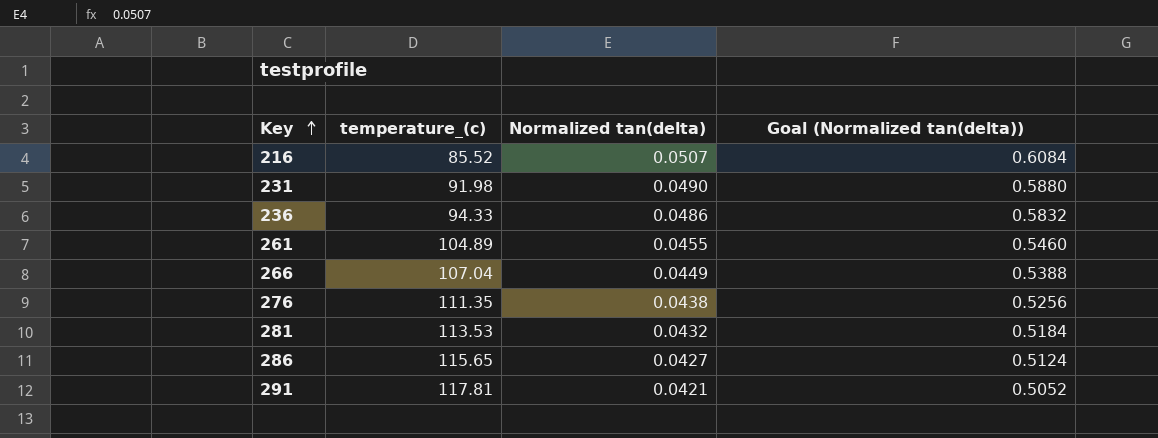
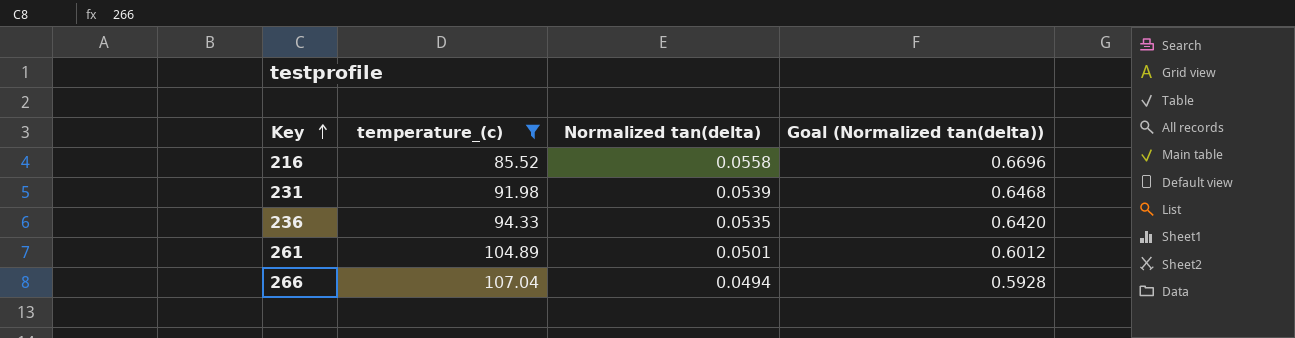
filter: none -> temperature_(c) <= 107.04
216 | Normalized tan(delta): 0.0507 -> 0.0558
216 | Goal (Normalized tan(delta)): 0.6084 -> 0.6696
231 | Normalized tan(delta): 0.0490 -> 0.0539
231 | Goal (Normalized tan(delta)): 0.5880 -> 0.6468
236 | Normalized tan(delta): 0.0486 -> 0.0535
236 | Goal (Normalized tan(delta)): 0.5832 -> 0.6420
261 | Normalized tan(delta): 0.0455 -> 0.0501
261 | Goal (Normalized tan(delta)): 0.5460 -> 0.6012
266 | Normalized tan(delta): 0.0449 -> 0.0494
266 | Goal (Normalized tan(delta)): 0.5388 -> 0.5928

